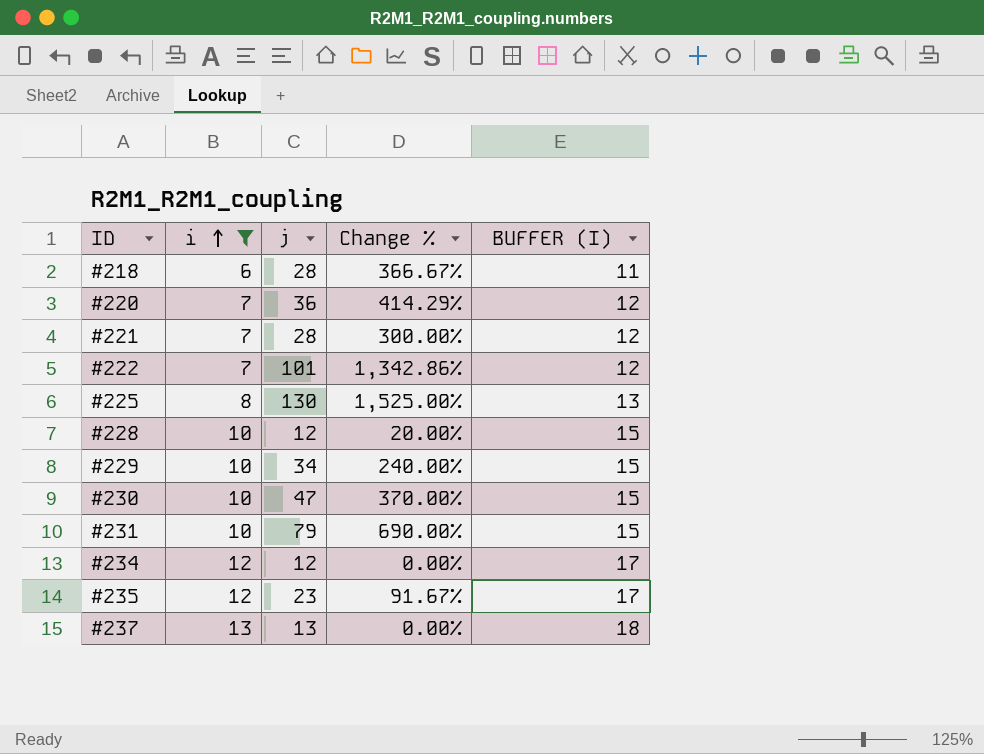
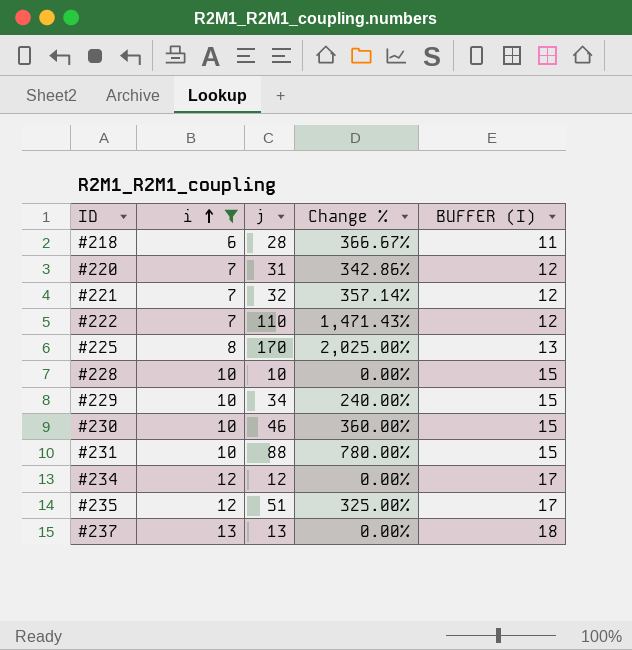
#220 | j: 36 -> 31
#220 | Change %: 414.29% -> 342.86%
#221 | j: 28 -> 32
#221 | Change %: 300.00% -> 357.14%
#222 | j: 101 -> 110
#222 | Change %: 1,342.86% -> 1,471.43%
#225 | j: 130 -> 170
#225 | Change %: 1,525.00% -> 2,025.00%
#228 | j: 12 -> 10
#228 | Change %: 20.00% -> 0.00%
#230 | j: 47 -> 46
#230 | Change %: 370.00% -> 360.00%
#231 | j: 79 -> 88
#231 | Change %: 690.00% -> 780.00%
#235 | j: 23 -> 51
#235 | Change %: 91.67% -> 325.00%

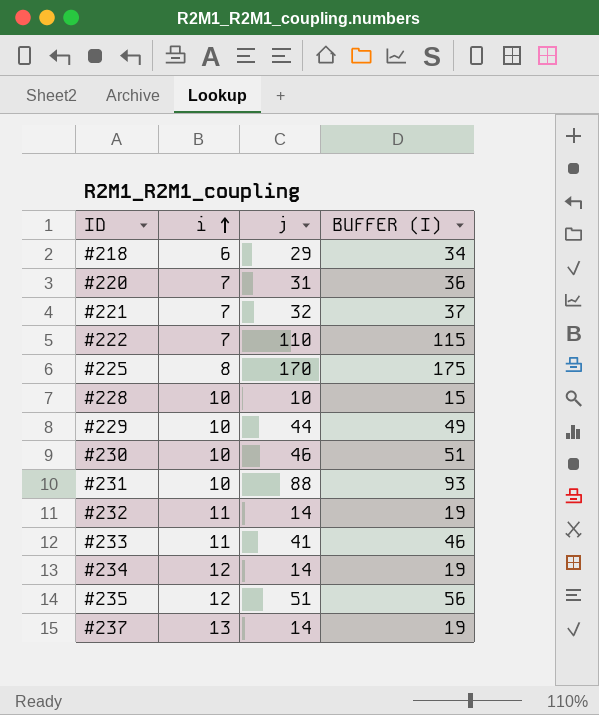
filter: i != 11 -> none
column Change % | formula: ([j] - [i]) / [i] -> none
column BUFFER (I) | formula: [i] + 5 -> [j] + 5
#218 | j: 28 -> 29
#229 | j: 34 -> 44
#234 | j: 12 -> 14
#237 | j: 13 -> 14

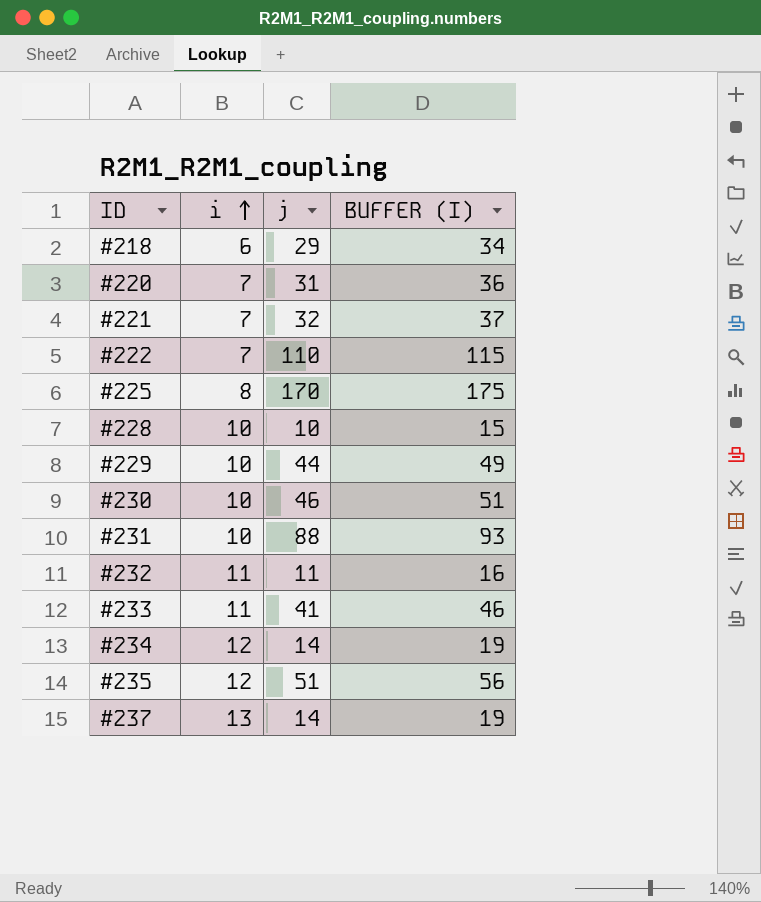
#232 | j: 14 -> 11
#232 | BUFFER (I): 19 -> 16

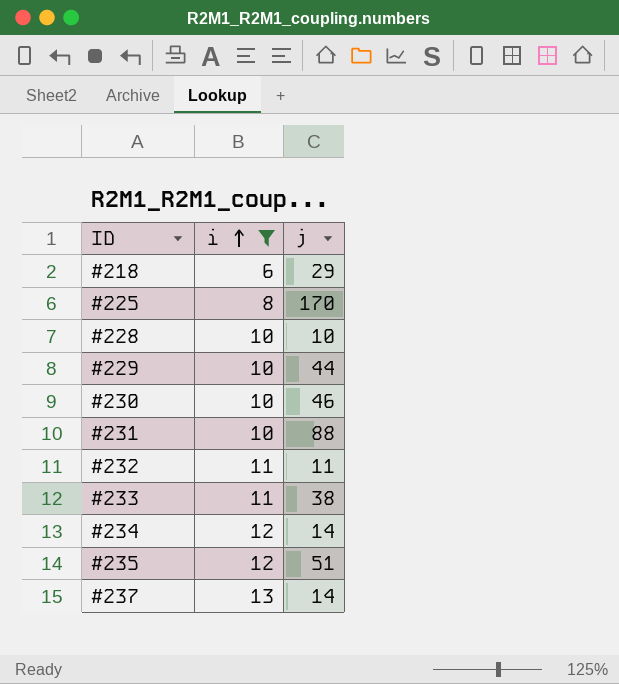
filter: none -> i != 7
column BUFFER (I) | formula: [j] + 5 -> none
#233 | j: 41 -> 38

